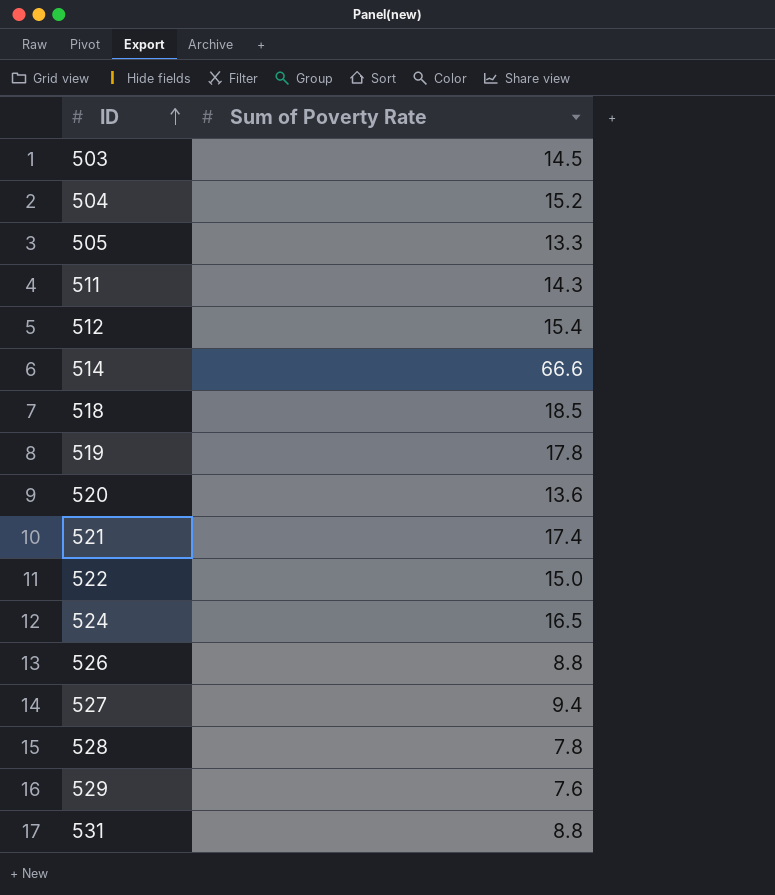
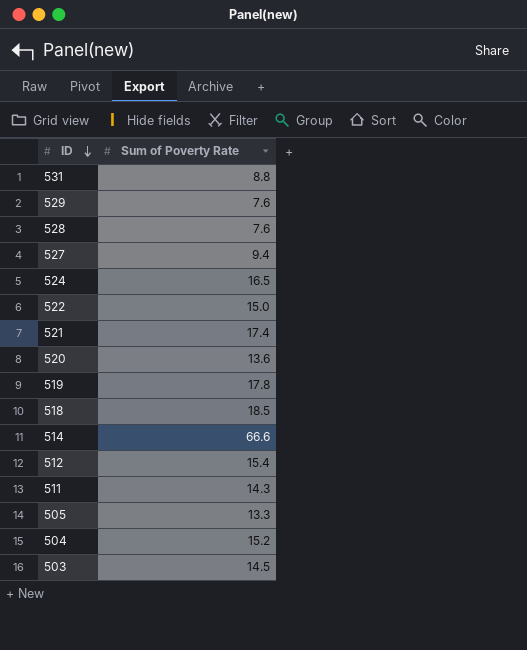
row order: ID ascending -> ID descending
row 526: 8.8 -> none
528 | Sum of Poverty Rate: 7.8 -> 7.6

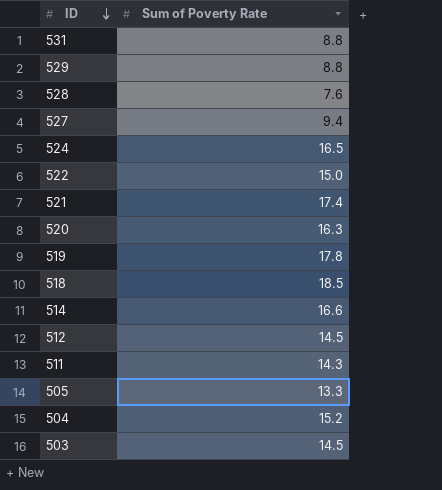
529 | Sum of Poverty Rate: 7.6 -> 8.8
520 | Sum of Poverty Rate: 13.6 -> 16.3
514 | Sum of Poverty Rate: 66.6 -> 16.6
512 | Sum of Poverty Rate: 15.4 -> 14.5

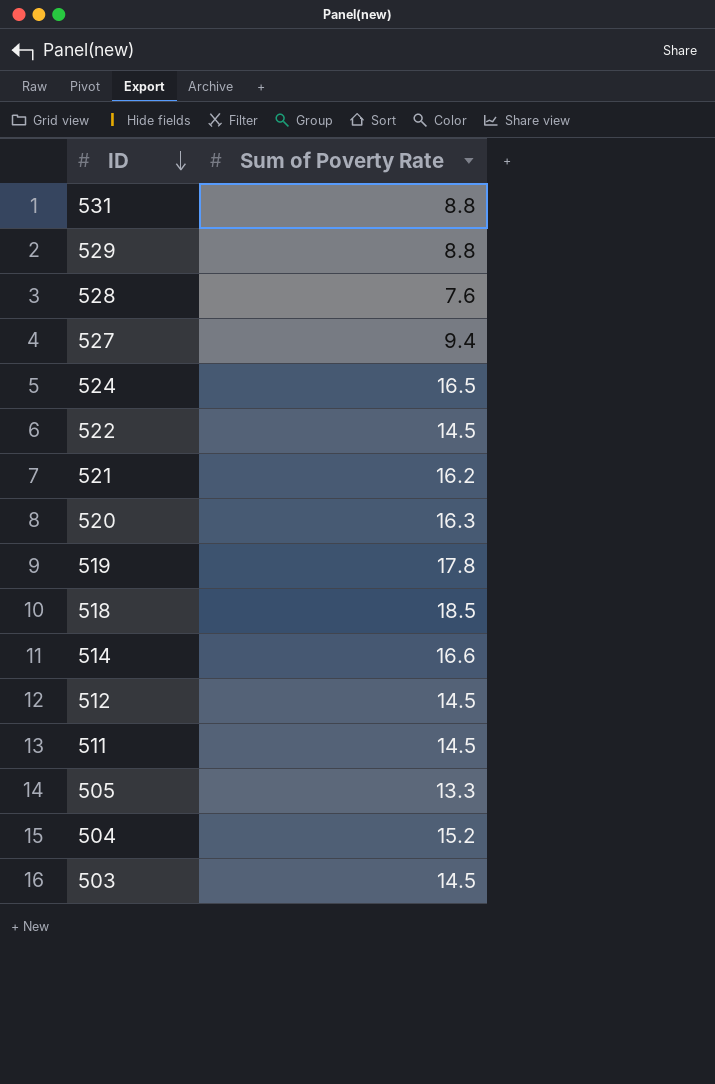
522 | Sum of Poverty Rate: 15.0 -> 14.5
521 | Sum of Poverty Rate: 17.4 -> 16.2
511 | Sum of Poverty Rate: 14.3 -> 14.5

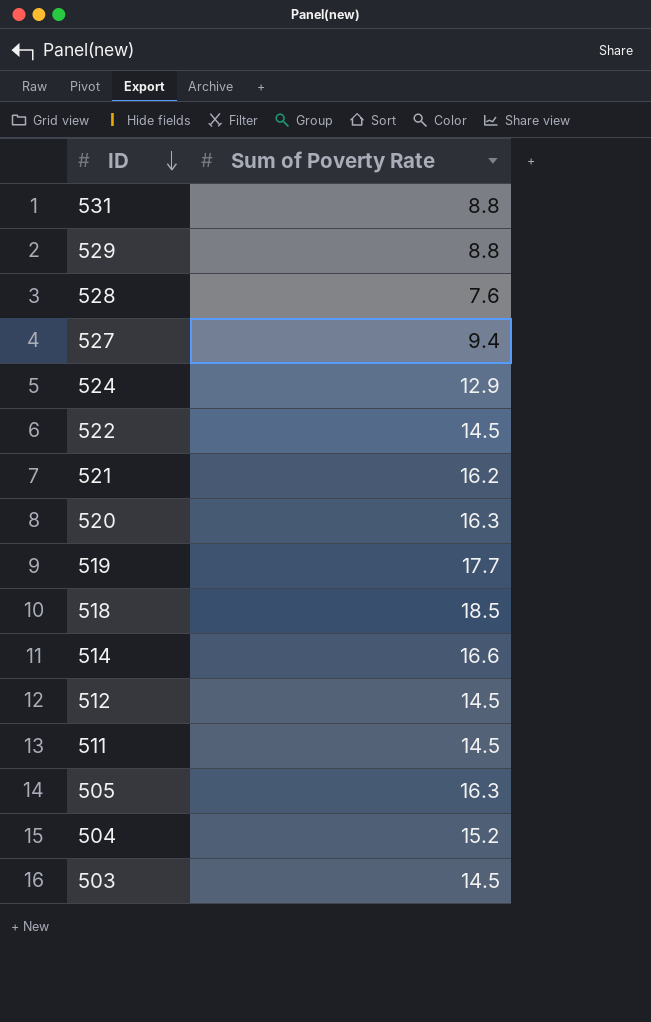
524 | Sum of Poverty Rate: 16.5 -> 12.9
519 | Sum of Poverty Rate: 17.8 -> 17.7
505 | Sum of Poverty Rate: 13.3 -> 16.3

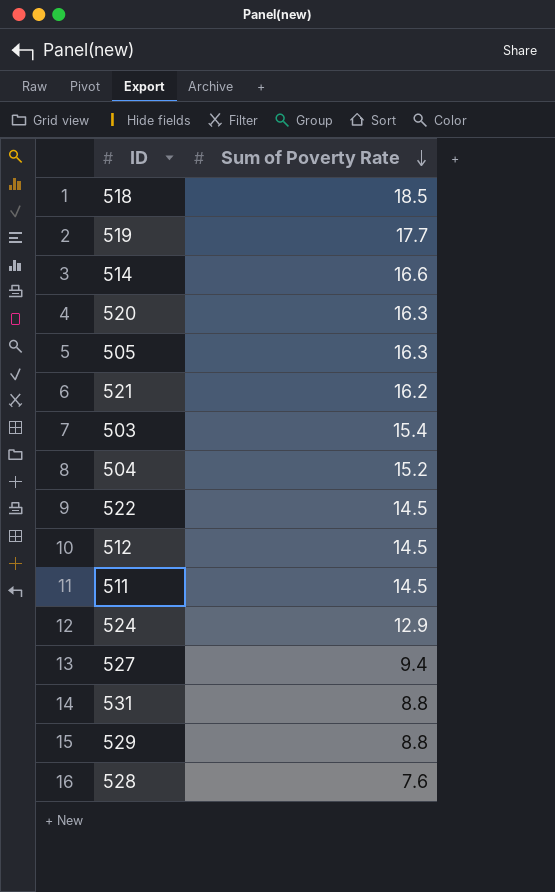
row order: ID descending -> Sum of Poverty Rate descending
503 | Sum of Poverty Rate: 14.5 -> 15.4

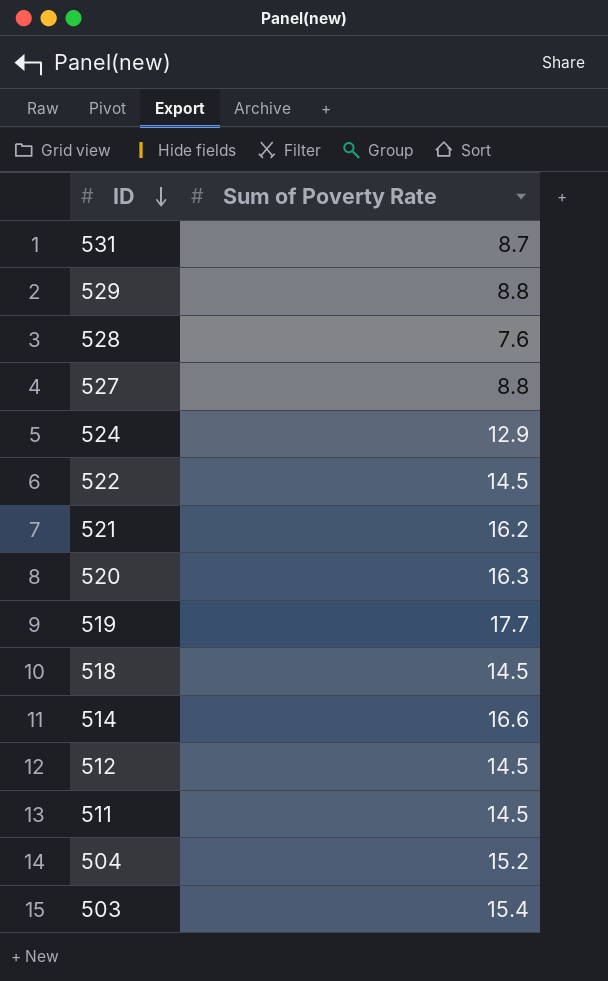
row order: Sum of Poverty Rate descending -> ID descending
row 505: 16.3 -> none
531 | Sum of Poverty Rate: 8.8 -> 8.7
527 | Sum of Poverty Rate: 9.4 -> 8.8
518 | Sum of Poverty Rate: 18.5 -> 14.5

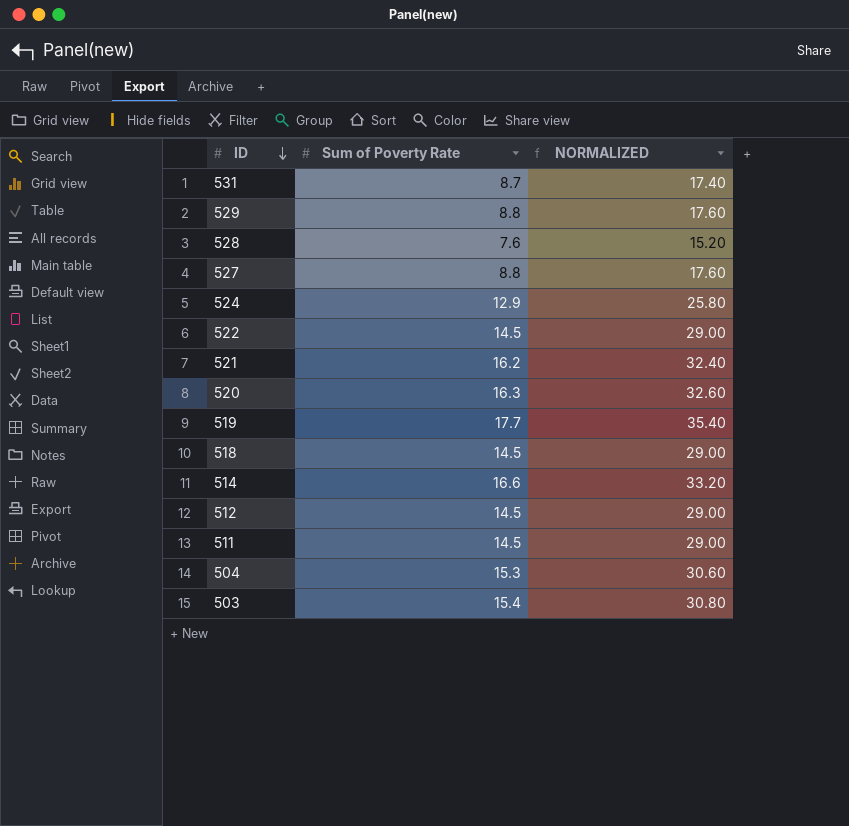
column NORMALIZED | formula: none -> [Sum of Poverty Rate] * 2
504 | Sum of Poverty Rate: 15.2 -> 15.3

